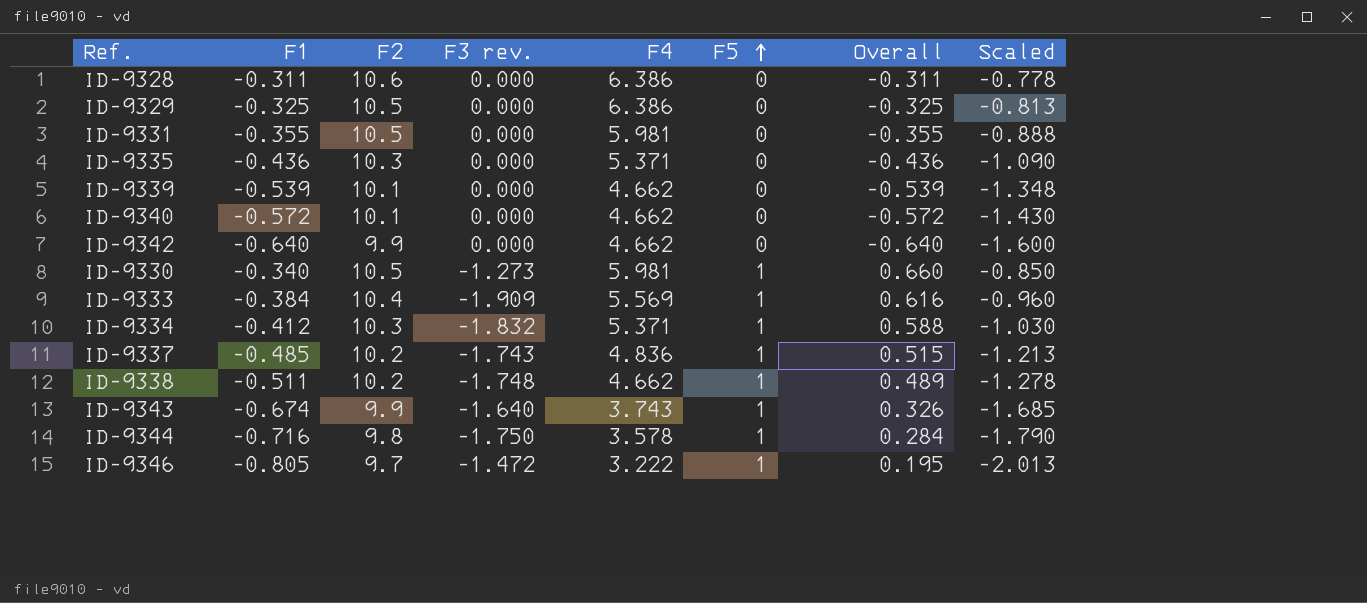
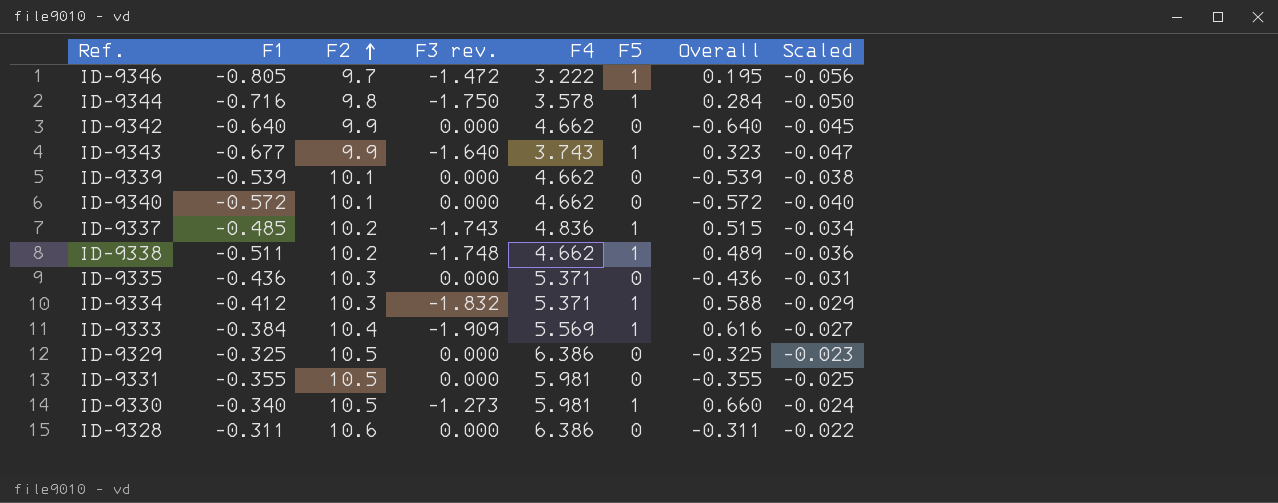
row order: F5 ascending -> F2 ascending
column Scaled | formula: [F1] * 2.5 -> [F1] * 0.07
ID-9343 | F1: -0.674 -> -0.677
ID-9343 | Overall: 0.326 -> 0.323

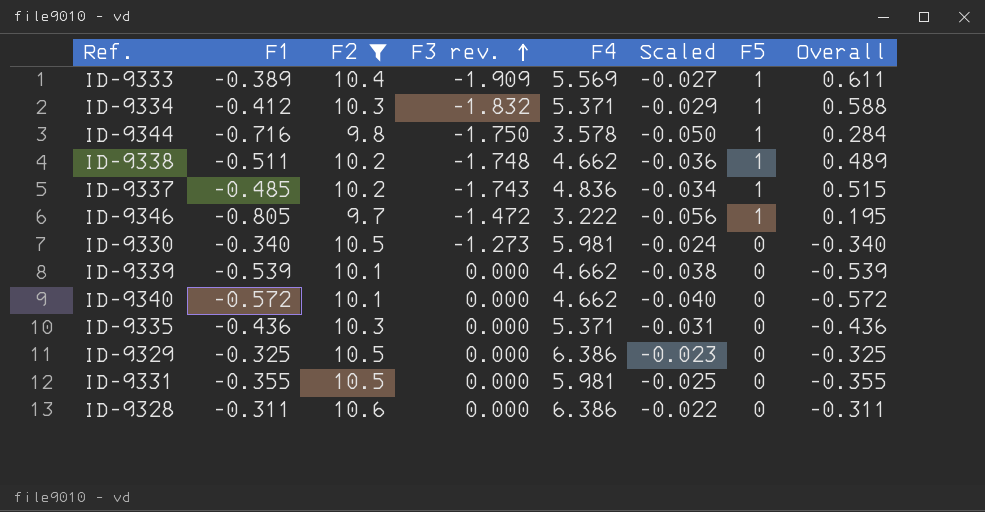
filter: none -> F2 != 9.9
row order: F2 ascending -> F3 rev. ascending
column Scaled | position: 8 -> 6
ID-9333 | F1: -0.384 -> -0.389
ID-9333 | Overall: 0.616 -> 0.611
ID-9330 | F5: 1 -> 0
ID-9330 | Overall: 0.660 -> -0.340

